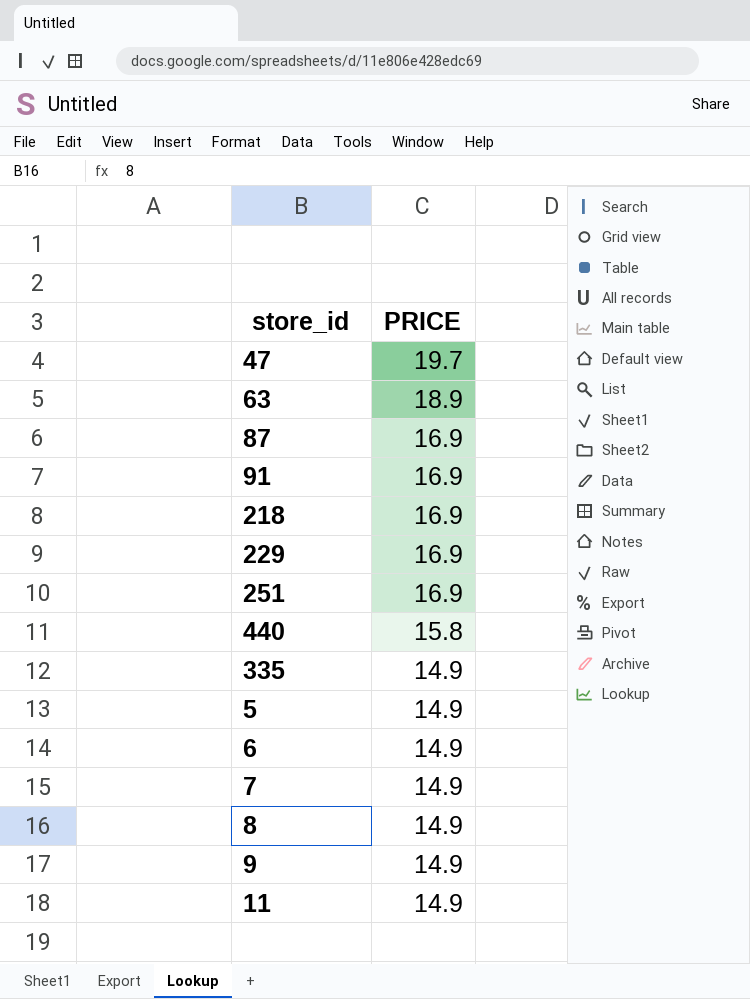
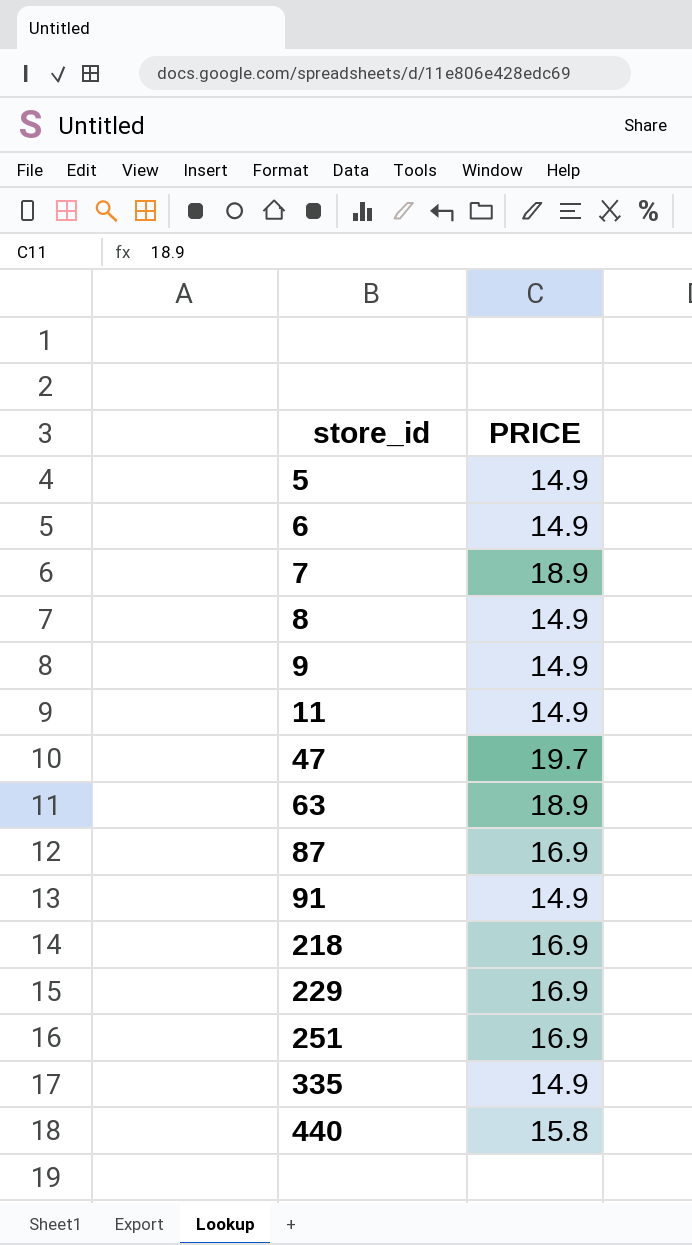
row order: PRICE descending -> store_id ascending
7 | PRICE: 14.9 -> 18.9
91 | PRICE: 16.9 -> 14.9

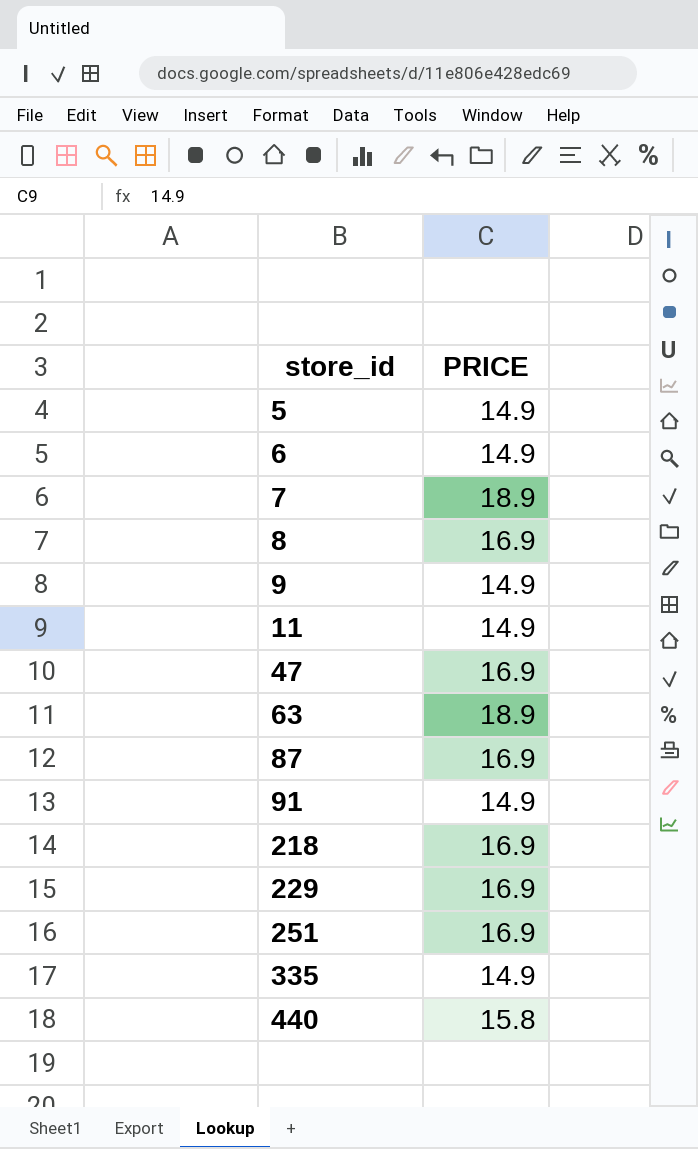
8 | PRICE: 14.9 -> 16.9
47 | PRICE: 19.7 -> 16.9

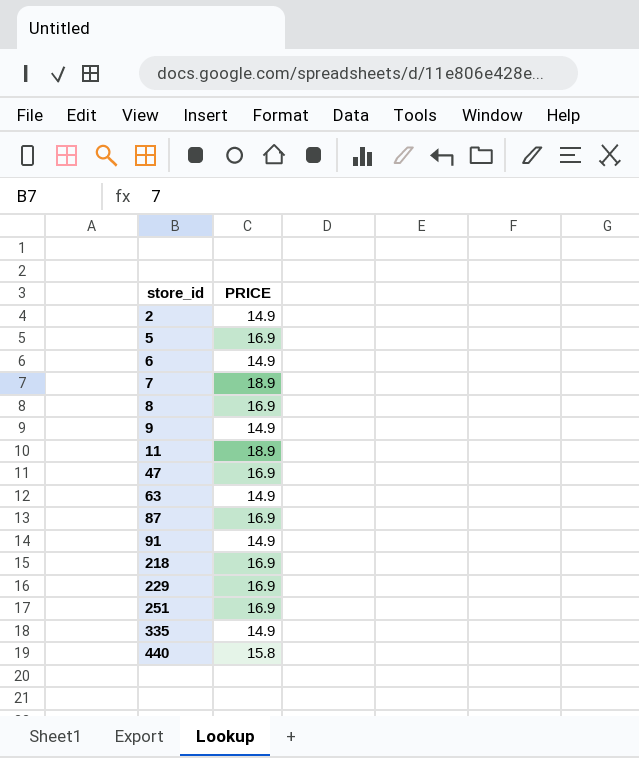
row 2: none -> 14.9
5 | PRICE: 14.9 -> 16.9
11 | PRICE: 14.9 -> 18.9
63 | PRICE: 18.9 -> 14.9

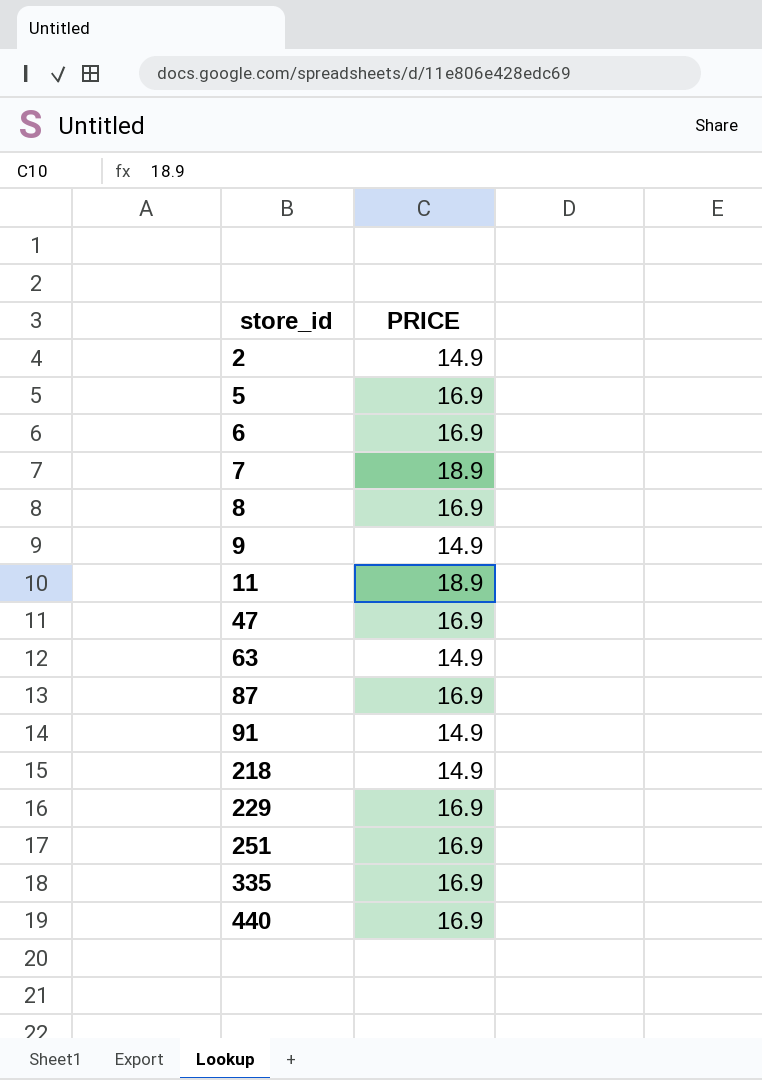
6 | PRICE: 14.9 -> 16.9
218 | PRICE: 16.9 -> 14.9
335 | PRICE: 14.9 -> 16.9
440 | PRICE: 15.8 -> 16.9

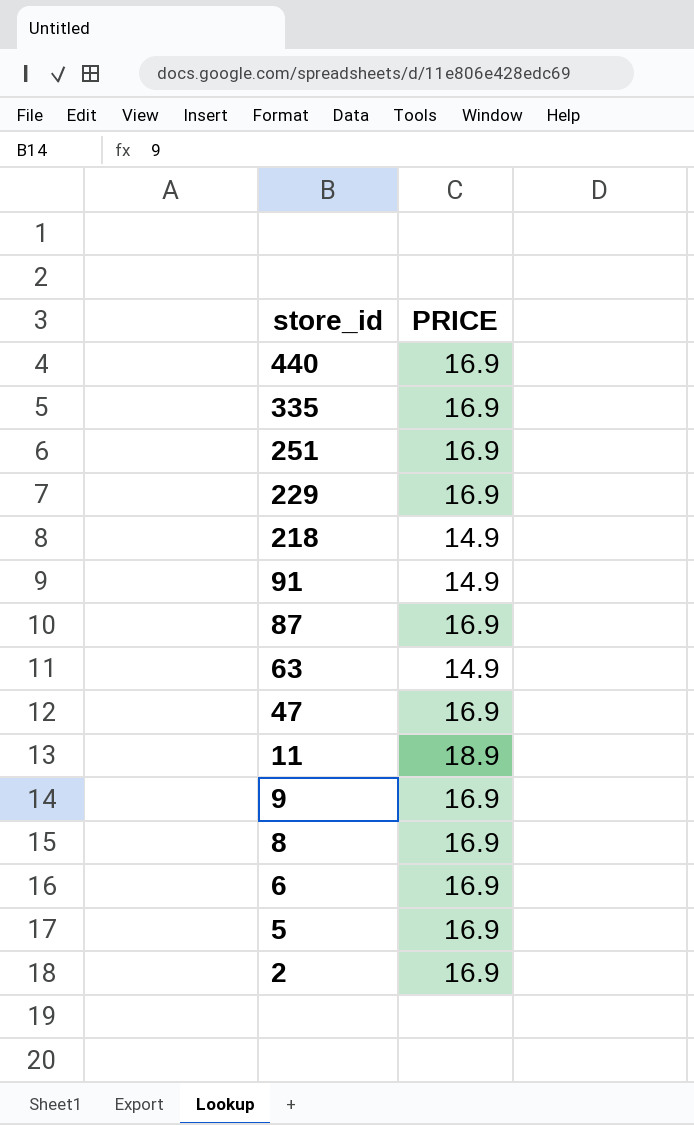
row order: store_id ascending -> store_id descending
row 7: 18.9 -> none
9 | PRICE: 14.9 -> 16.9
2 | PRICE: 14.9 -> 16.9

